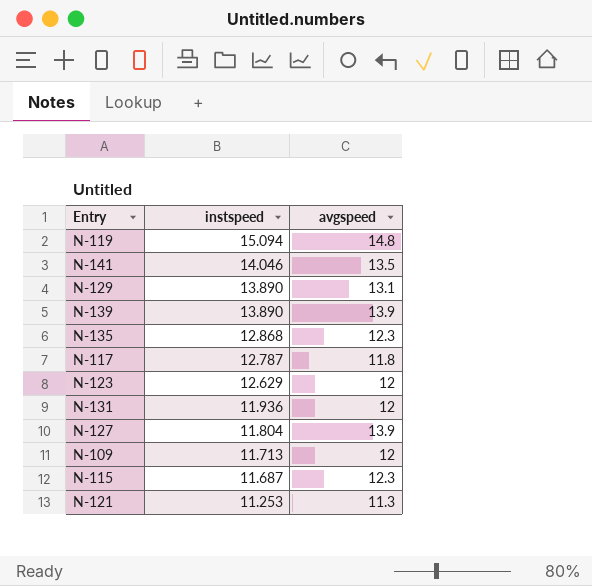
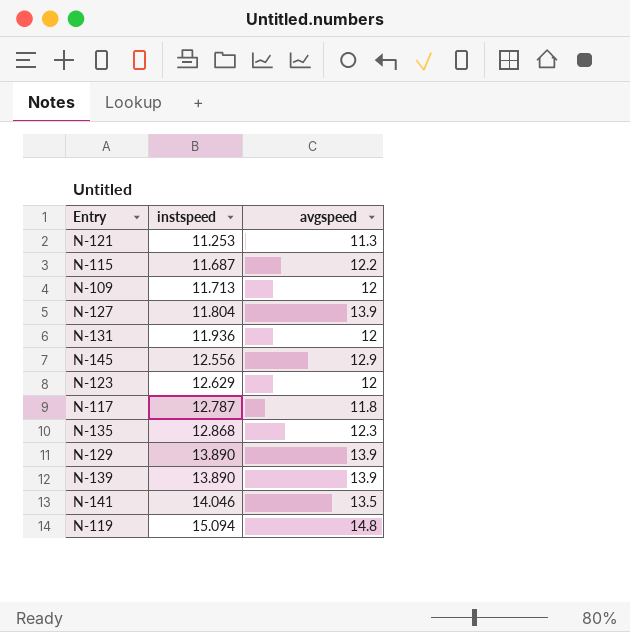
row order: instspeed descending -> instspeed ascending
N-115 | avgspeed: 12.3 -> 12.2
row N-145: none -> 12.556 | 12.9
N-129 | avgspeed: 13.1 -> 13.9

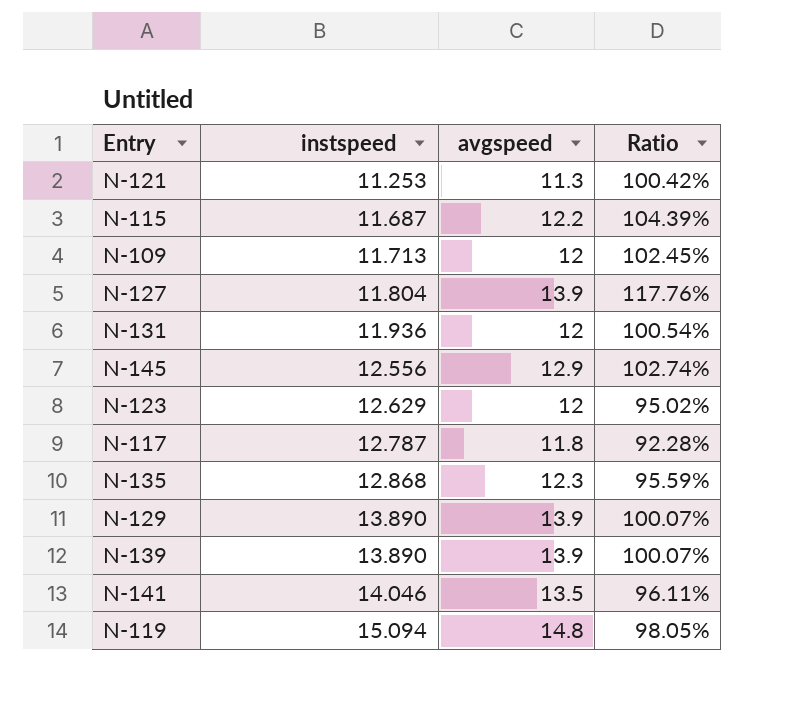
column Ratio | formula: none -> [avgspeed] / [instspeed]

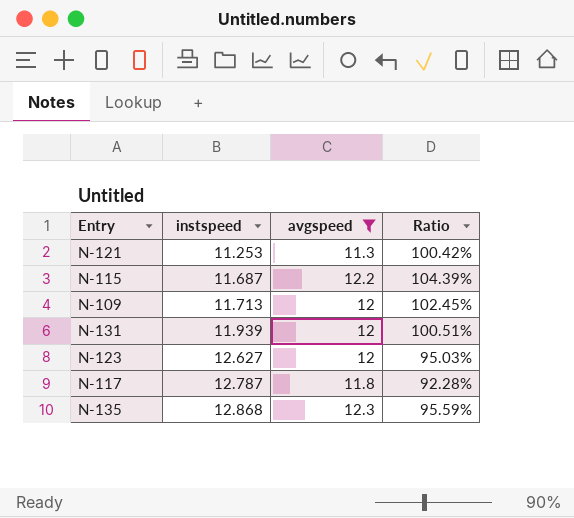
filter: none -> avgspeed <= 12.3
N-131 | instspeed: 11.936 -> 11.939
N-131 | Ratio: 100.54% -> 100.51%
N-123 | instspeed: 12.629 -> 12.627
N-123 | Ratio: 95.02% -> 95.03%

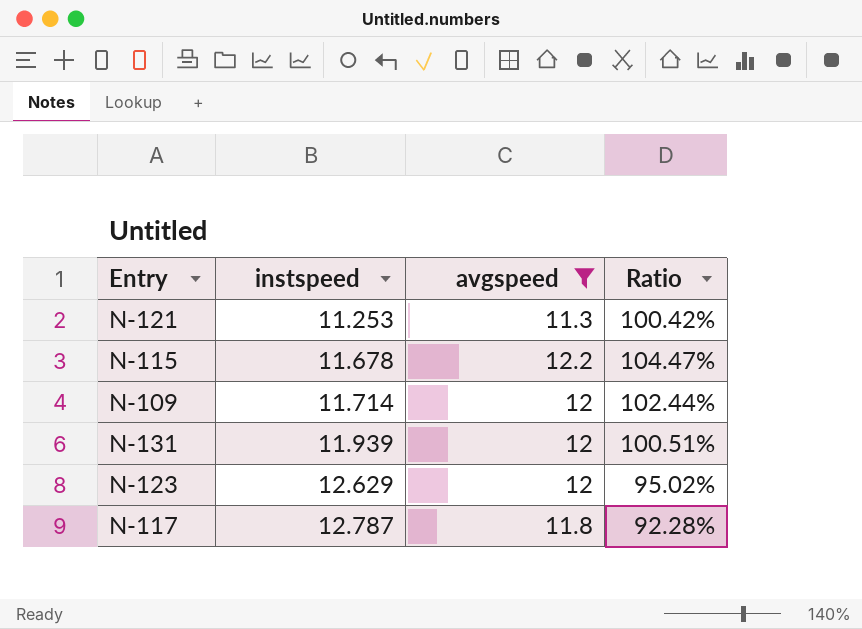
row N-135: 12.868 | 12.3 | 95.59% -> none
N-115 | instspeed: 11.687 -> 11.678
N-115 | Ratio: 104.39% -> 104.47%
N-109 | instspeed: 11.713 -> 11.714
N-109 | Ratio: 102.45% -> 102.44%
N-123 | instspeed: 12.627 -> 12.629
N-123 | Ratio: 95.03% -> 95.02%

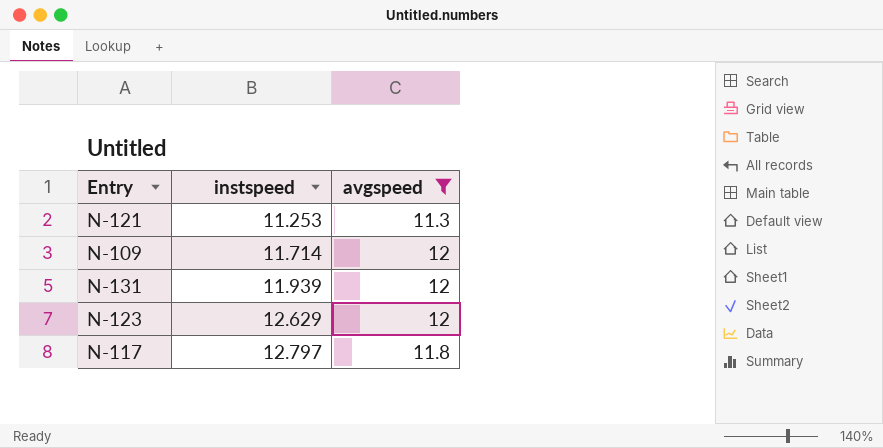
column Ratio | formula: [avgspeed] / [instspeed] -> none
row N-115: 11.678 | 12.2 | 104.47% -> none
N-117 | instspeed: 12.787 -> 12.797

